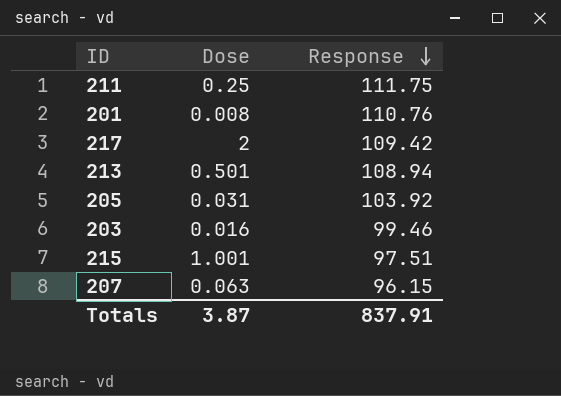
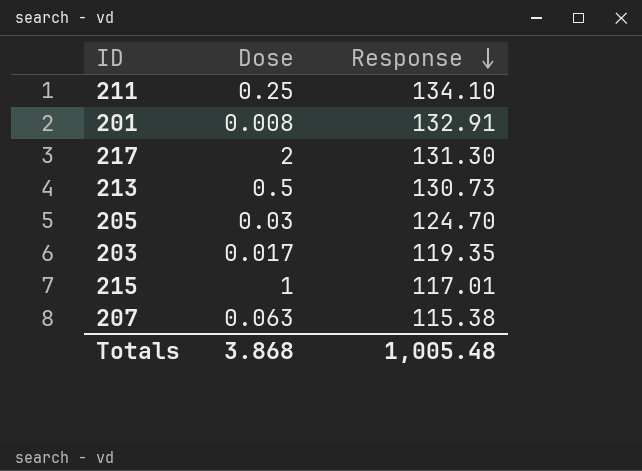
211 | Response: 111.75 -> 134.10
201 | Response: 110.76 -> 132.91
217 | Response: 109.42 -> 131.30
213 | Dose: 0.501 -> 0.5
213 | Response: 108.94 -> 130.73
205 | Dose: 0.031 -> 0.03
205 | Response: 103.92 -> 124.70
203 | Dose: 0.016 -> 0.017
203 | Response: 99.46 -> 119.35
215 | Dose: 1.001 -> 1
215 | Response: 97.51 -> 117.01
207 | Response: 96.15 -> 115.38
Totals | Dose: 3.87 -> 3.868
Totals | Response: 837.91 -> 1,005.48

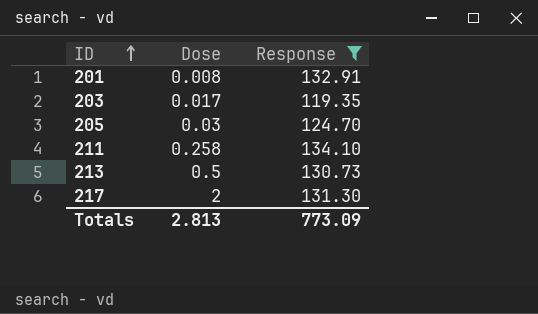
filter: none -> Response >= 119.35
row order: Response descending -> ID ascending
211 | Dose: 0.25 -> 0.258
Totals | Dose: 3.868 -> 2.813
Totals | Response: 1,005.48 -> 773.09

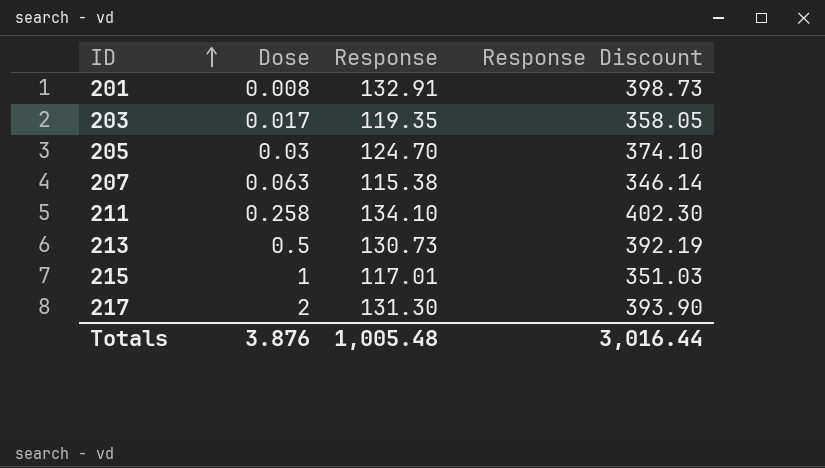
filter: Response >= 119.35 -> none
column Response Discount | formula: none -> [Response] * 3
Totals | Dose: 2.813 -> 3.876
Totals | Response: 773.09 -> 1,005.48

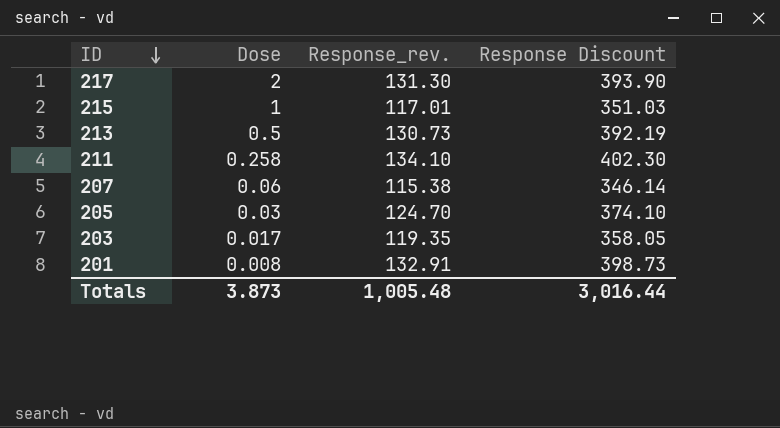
row order: ID ascending -> ID descending
column name: Response -> Response_rev.
207 | Dose: 0.063 -> 0.06
Totals | Dose: 3.876 -> 3.873

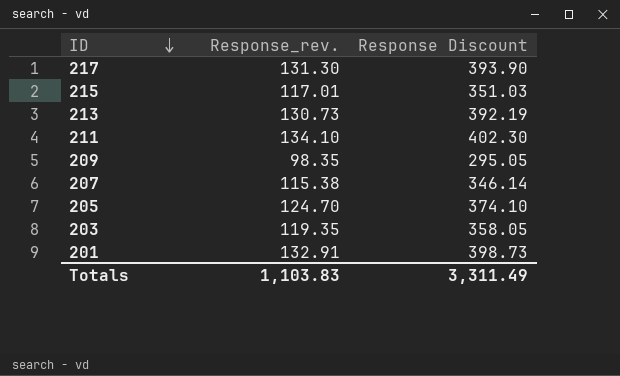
column Dose | position: 2 -> none
row 209: none -> 98.35 | 295.05
Totals | Response_rev.: 1,005.48 -> 1,103.83
Totals | Response Discount: 3,016.44 -> 3,311.49

